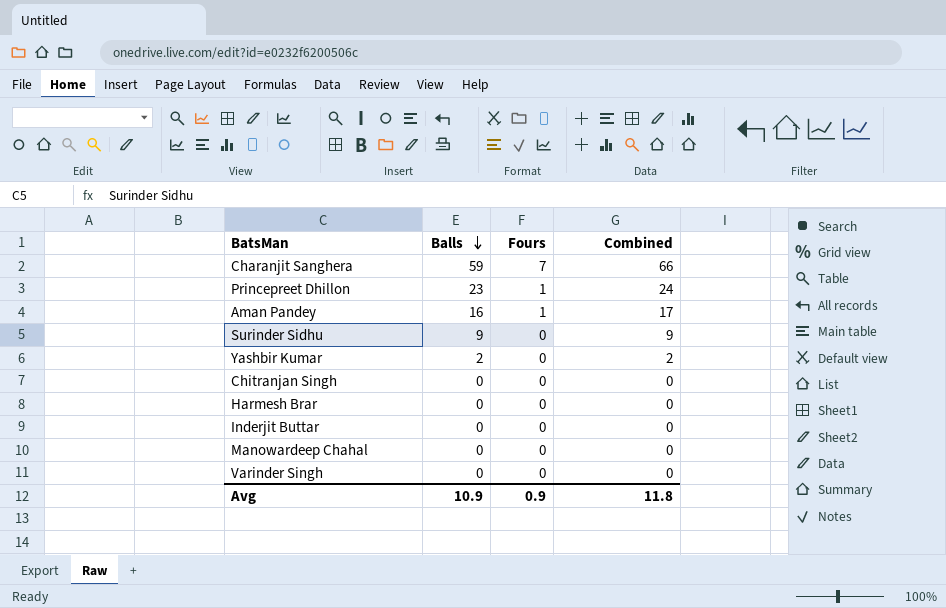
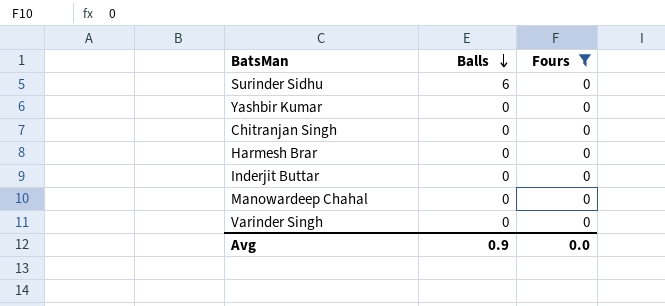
filter: none -> Fours = 0
column Combined | formula: [Balls] + [Fours] -> none
Surinder Sidhu | Balls: 9 -> 6
Yashbir Kumar | Balls: 2 -> 0
Avg | Balls: 10.9 -> 0.9
Avg | Fours: 0.9 -> 0.0

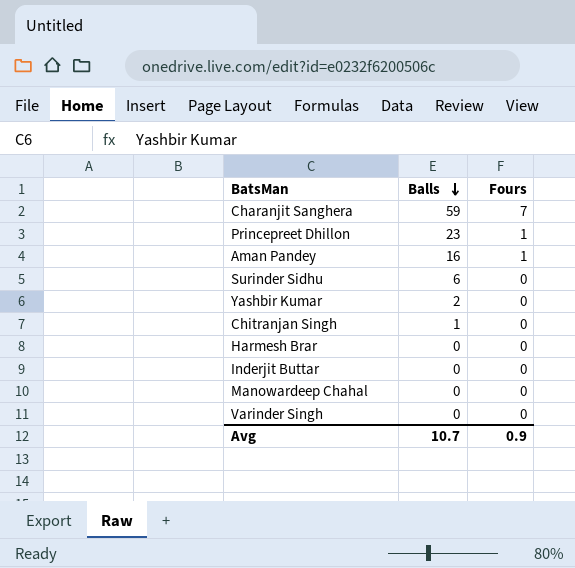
filter: Fours = 0 -> none
Yashbir Kumar | Balls: 0 -> 2
Chitranjan Singh | Balls: 0 -> 1
Avg | Balls: 0.9 -> 10.7
Avg | Fours: 0.0 -> 0.9

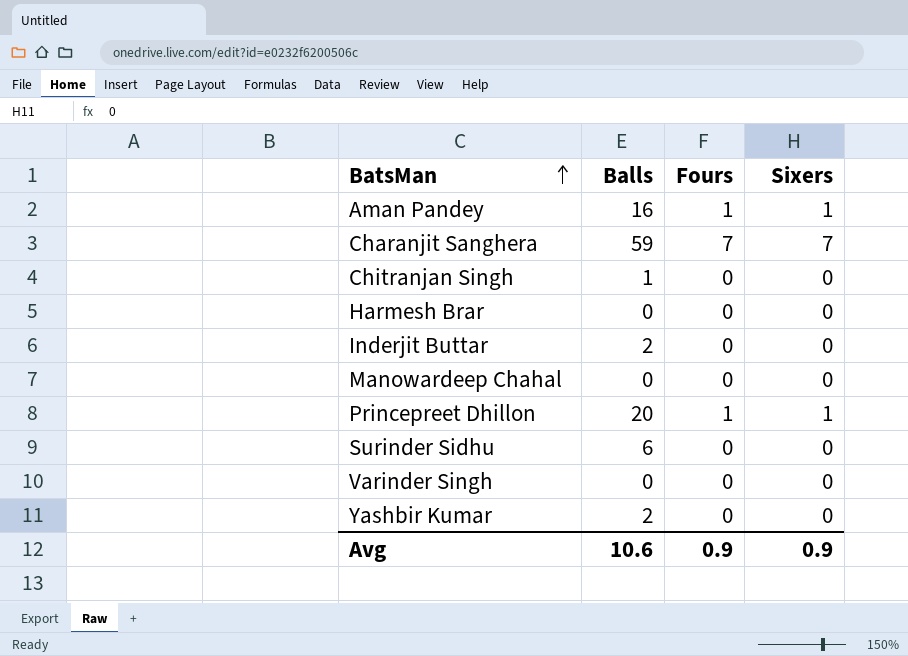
row order: Balls descending -> BatsMan ascending
column Sixers | position: none -> 4
Inderjit Buttar | Balls: 0 -> 2
Princepreet Dhillon | Balls: 23 -> 20
Avg | Balls: 10.7 -> 10.6

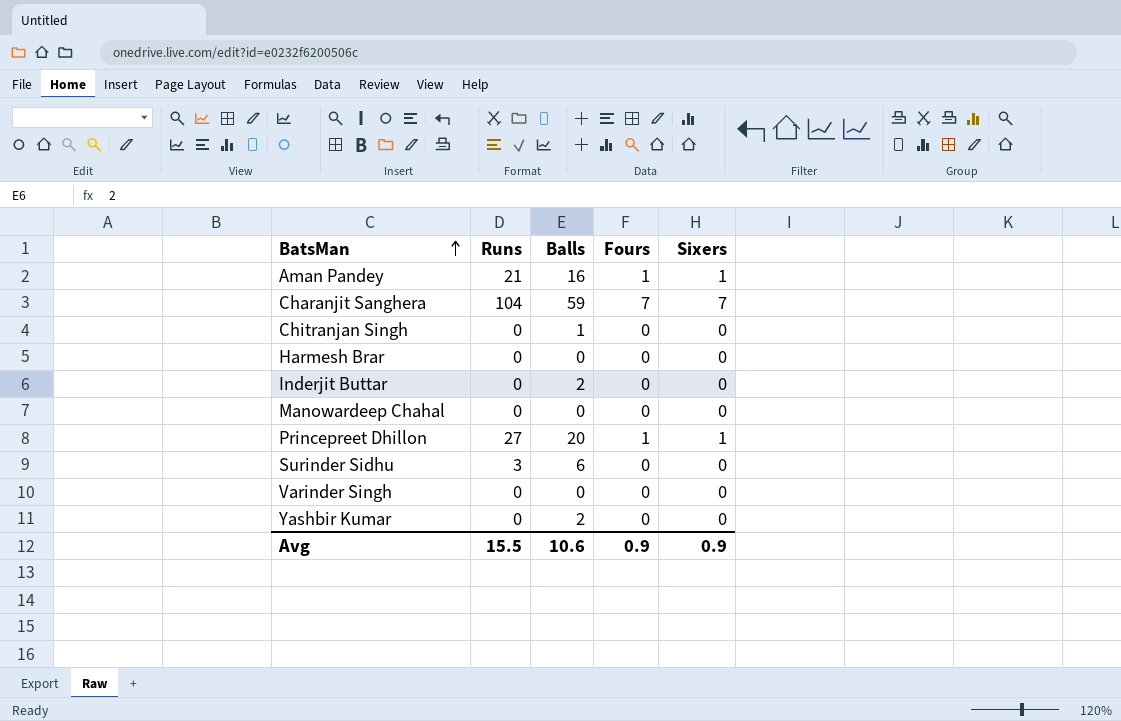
column Runs | position: none -> 2

